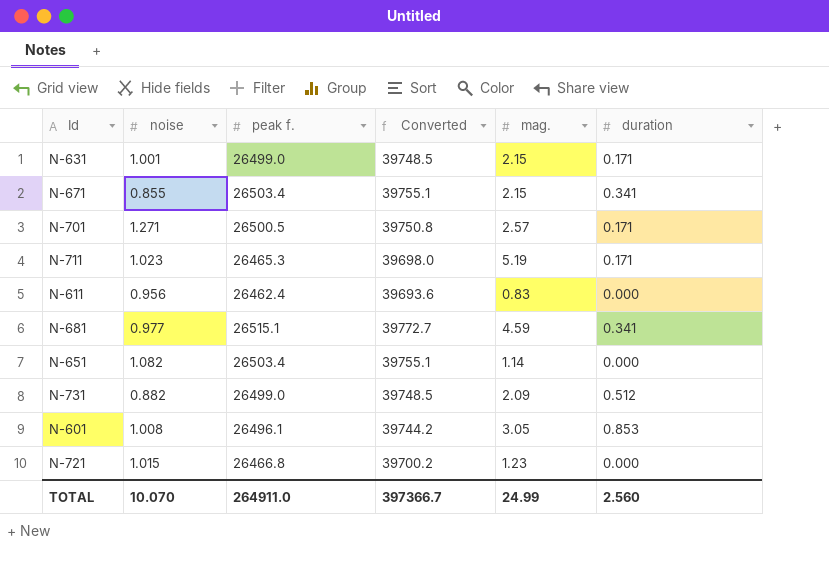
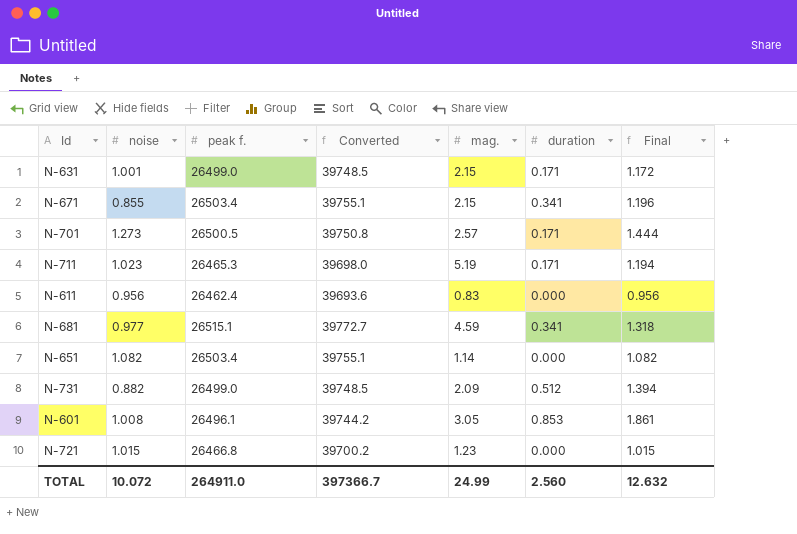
column Final | formula: none -> [noise] + [duration]
N-701 | noise: 1.271 -> 1.273
TOTAL | noise: 10.070 -> 10.072

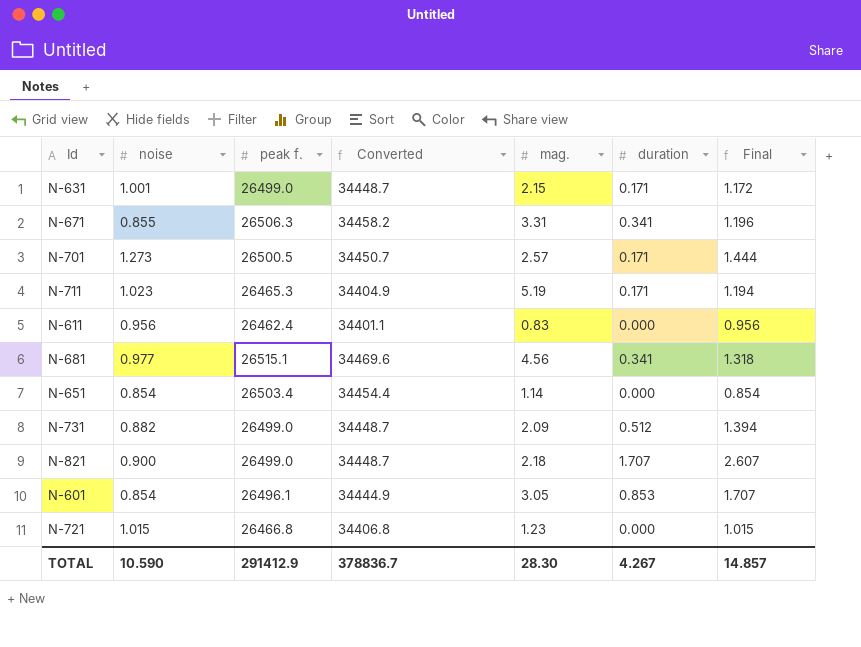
column Converted | formula: [peak f.] * 1.5 -> [peak f.] * 1.3
N-671 | peak f.: 26503.4 -> 26506.3
N-671 | mag.: 2.15 -> 3.31
N-681 | mag.: 4.59 -> 4.56
N-651 | noise: 1.082 -> 0.854
N-651 | Final: 1.082 -> 0.854
row N-821: none -> 0.900 | 26499.0 | 34448.7 | 2.18 | 1.707 | 2.607
N-601 | noise: 1.008 -> 0.854
N-601 | Final: 1.861 -> 1.707
TOTAL | noise: 10.072 -> 10.590
TOTAL | peak f.: 264911.0 -> 291412.9
TOTAL | Converted: 397366.7 -> 378836.7
TOTAL | mag.: 24.99 -> 28.30
TOTAL | duration: 2.560 -> 4.267
TOTAL | Final: 12.632 -> 14.857

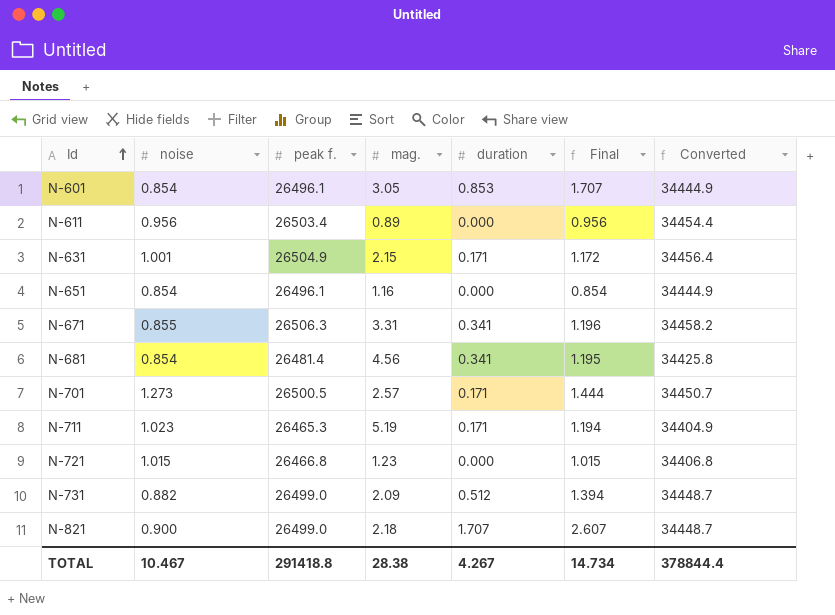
row order: none -> Id ascending
column Converted | position: 4 -> 7
N-611 | peak f.: 26462.4 -> 26503.4
N-611 | mag.: 0.83 -> 0.89
N-611 | Converted: 34401.1 -> 34454.4
N-631 | peak f.: 26499.0 -> 26504.9
N-631 | Converted: 34448.7 -> 34456.4
N-651 | peak f.: 26503.4 -> 26496.1
N-651 | mag.: 1.14 -> 1.16
N-651 | Converted: 34454.4 -> 34444.9
N-681 | noise: 0.977 -> 0.854
N-681 | peak f.: 26515.1 -> 26481.4
N-681 | Final: 1.318 -> 1.195
N-681 | Converted: 34469.6 -> 34425.8
TOTAL | noise: 10.590 -> 10.467
TOTAL | peak f.: 291412.9 -> 291418.8
TOTAL | mag.: 28.30 -> 28.38
TOTAL | Final: 14.857 -> 14.734
TOTAL | Converted: 378836.7 -> 378844.4

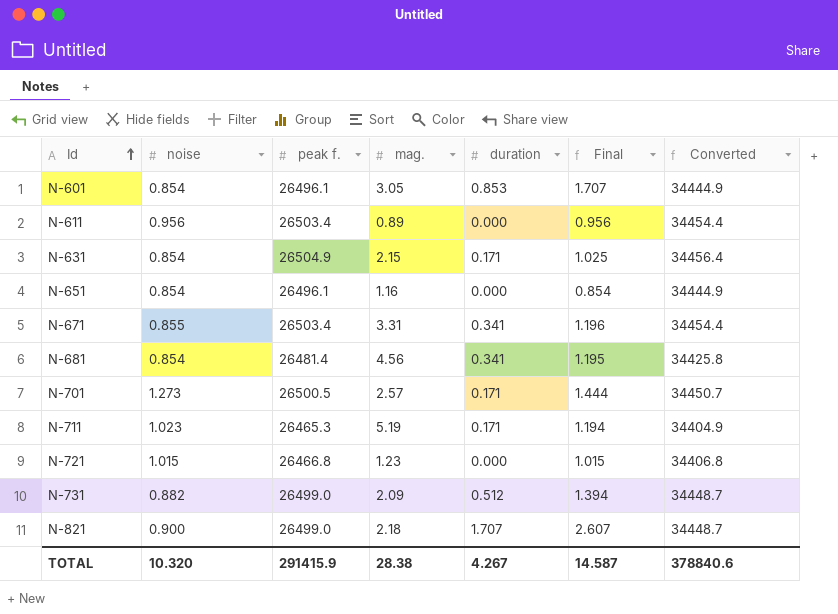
N-631 | noise: 1.001 -> 0.854
N-631 | Final: 1.172 -> 1.025
N-671 | peak f.: 26506.3 -> 26503.4
N-671 | Converted: 34458.2 -> 34454.4
TOTAL | noise: 10.467 -> 10.320
TOTAL | peak f.: 291418.8 -> 291415.9
TOTAL | Final: 14.734 -> 14.587
TOTAL | Converted: 378844.4 -> 378840.6

